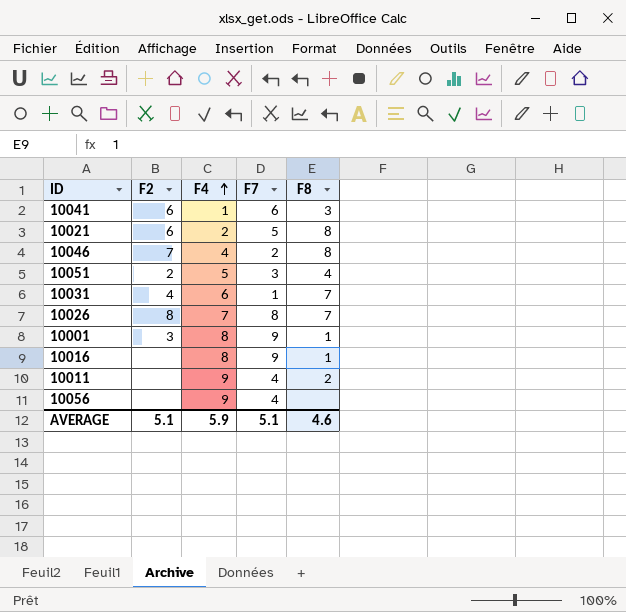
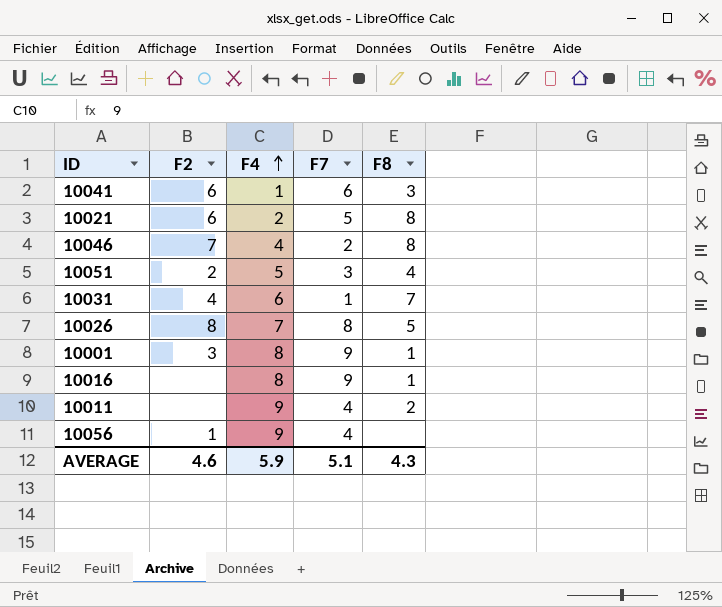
10026 | F8: 7 -> 5
10056 | F2: none -> 1
AVERAGE | F2: 5.1 -> 4.6
AVERAGE | F8: 4.6 -> 4.3

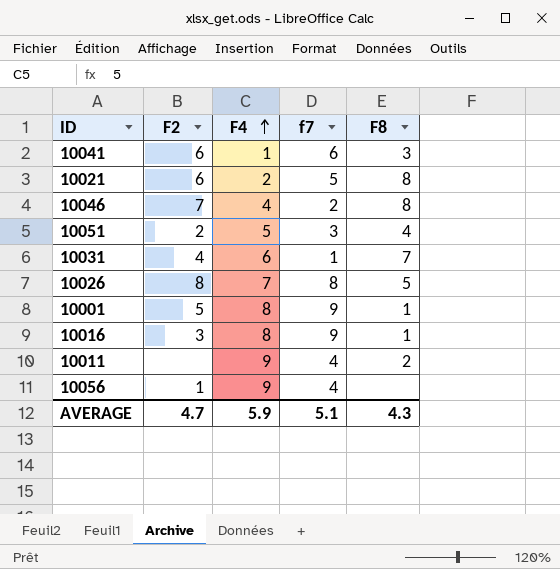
column name: F7 -> f7
10001 | F2: 3 -> 5
10016 | F2: none -> 3
AVERAGE | F2: 4.6 -> 4.7

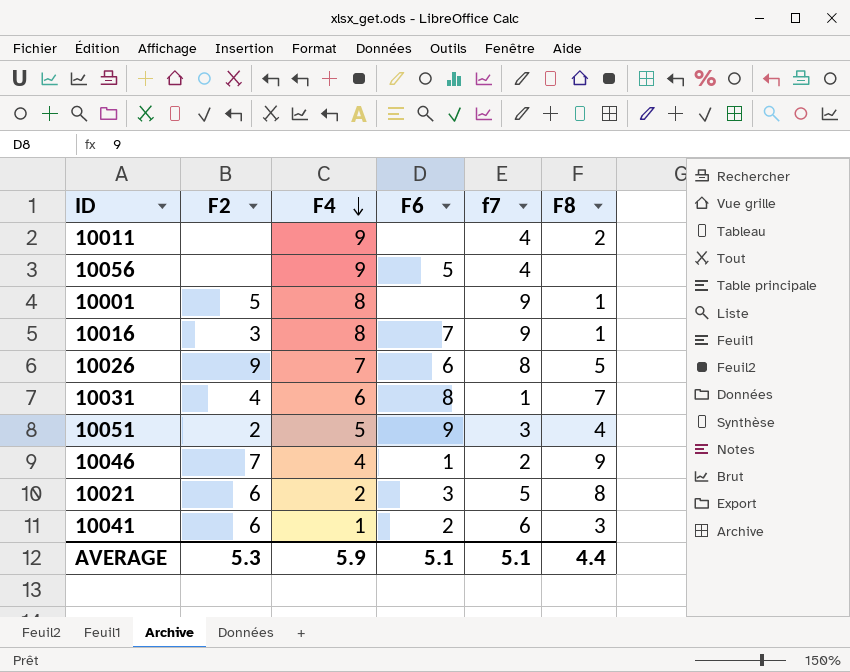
row order: F4 ascending -> F4 descending
column F6 | position: none -> 4
10056 | F2: 1 -> none
10026 | F2: 8 -> 9
10046 | F8: 8 -> 9
AVERAGE | F2: 4.7 -> 5.3
AVERAGE | F8: 4.3 -> 4.4

